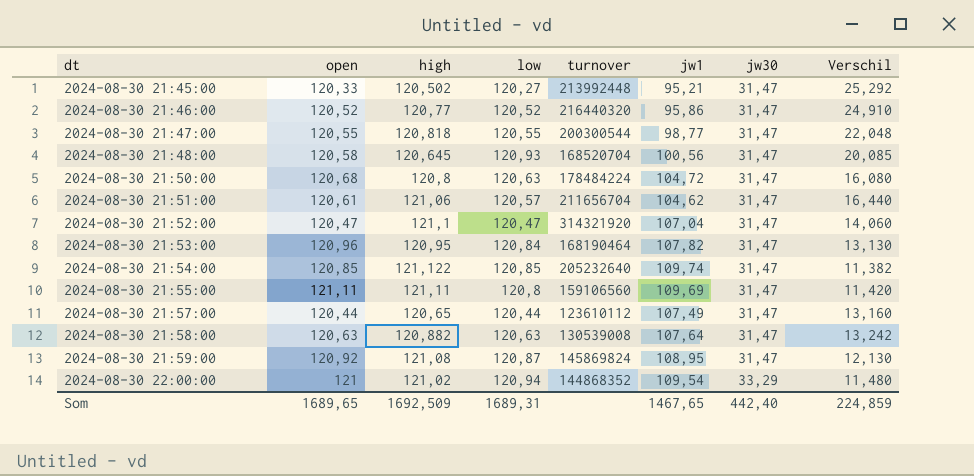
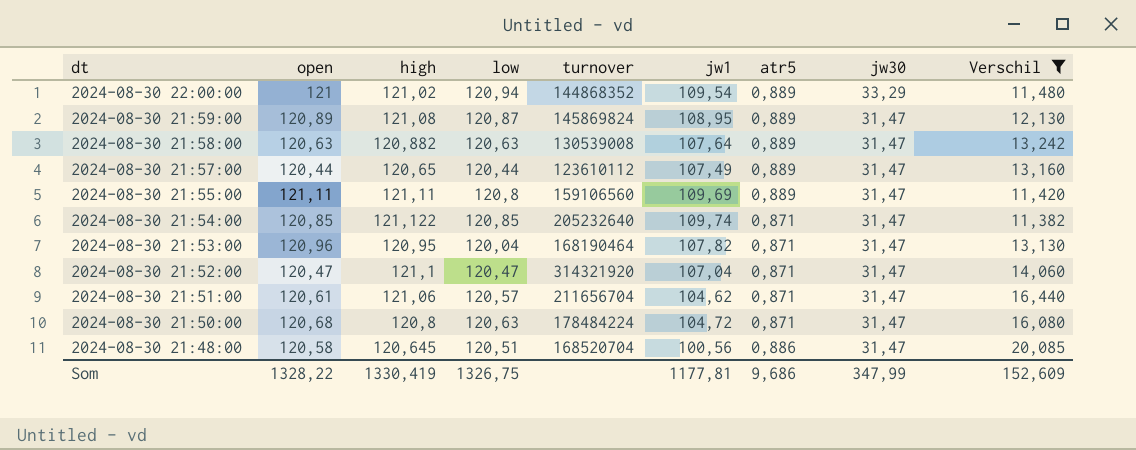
filter: none -> Verschil <= 20,085
row order: dt ascending -> dt descending
column atr5 | position: none -> 7
2024-08-30 21:59:00 | open: 120,92 -> 120,89
2024-08-30 21:53:00 | low: 120,84 -> 120,04
2024-08-30 21:48:00 | low: 120,93 -> 120,51
Som | open: 1689,65 -> 1328,22
Som | high: 1692,509 -> 1330,419
Som | low: 1689,31 -> 1326,75
Som | jw1: 1467,65 -> 1177,81
Som | jw30: 442,40 -> 347,99
Som | Verschil: 224,859 -> 152,609

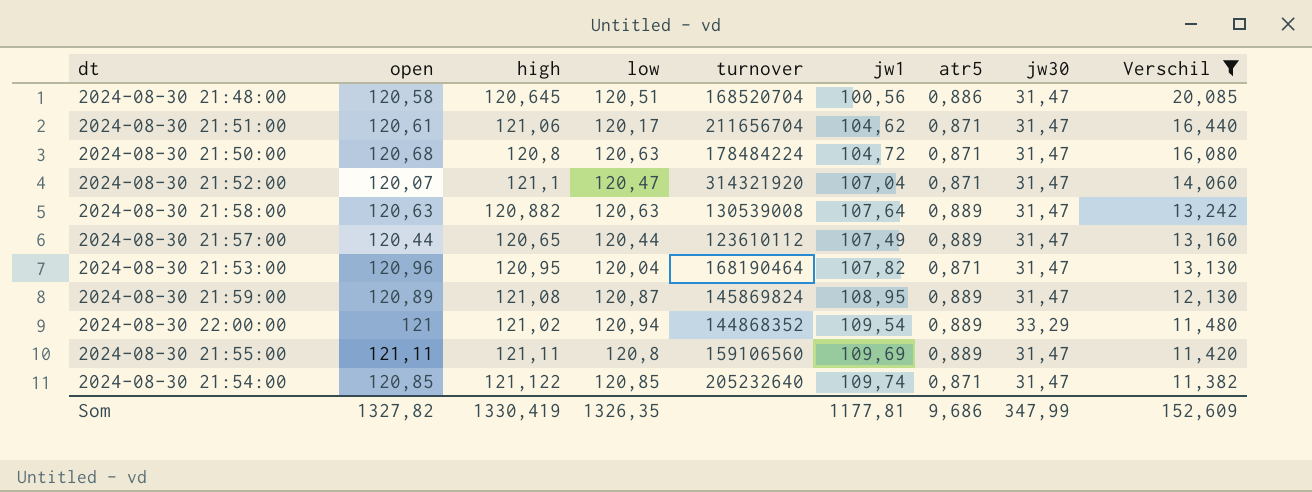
row order: dt descending -> Verschil descending
2024-08-30 21:51:00 | low: 120,57 -> 120,17
2024-08-30 21:52:00 | open: 120,47 -> 120,07
Som | open: 1328,22 -> 1327,82
Som | low: 1326,75 -> 1326,35

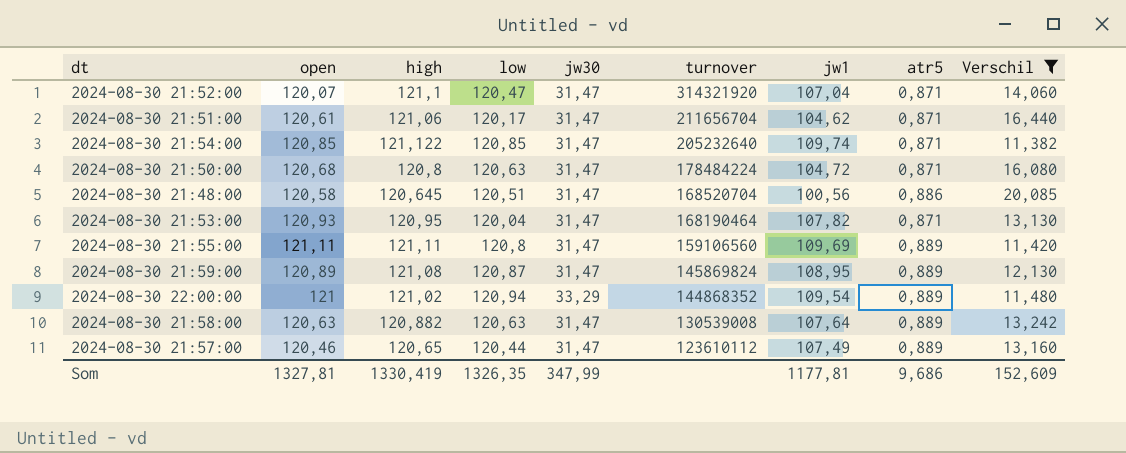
row order: Verschil descending -> turnover descending
column jw30 | position: 8 -> 5
2024-08-30 21:53:00 | open: 120,96 -> 120,93
2024-08-30 21:57:00 | open: 120,44 -> 120,46
Som | open: 1327,82 -> 1327,81

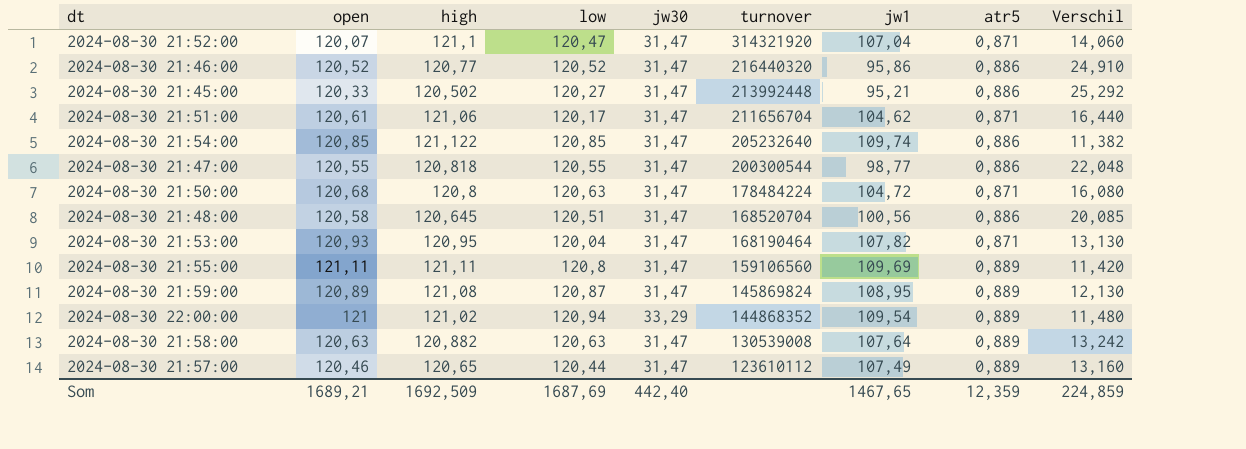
filter: Verschil <= 20,085 -> none
2024-08-30 21:54:00 | atr5: 0,871 -> 0,886
Som | open: 1327,81 -> 1689,21
Som | high: 1330,419 -> 1692,509
Som | low: 1326,35 -> 1687,69
Som | jw30: 347,99 -> 442,40
Som | jw1: 1177,81 -> 1467,65
Som | atr5: 9,686 -> 12,359
Som | Verschil: 152,609 -> 224,859

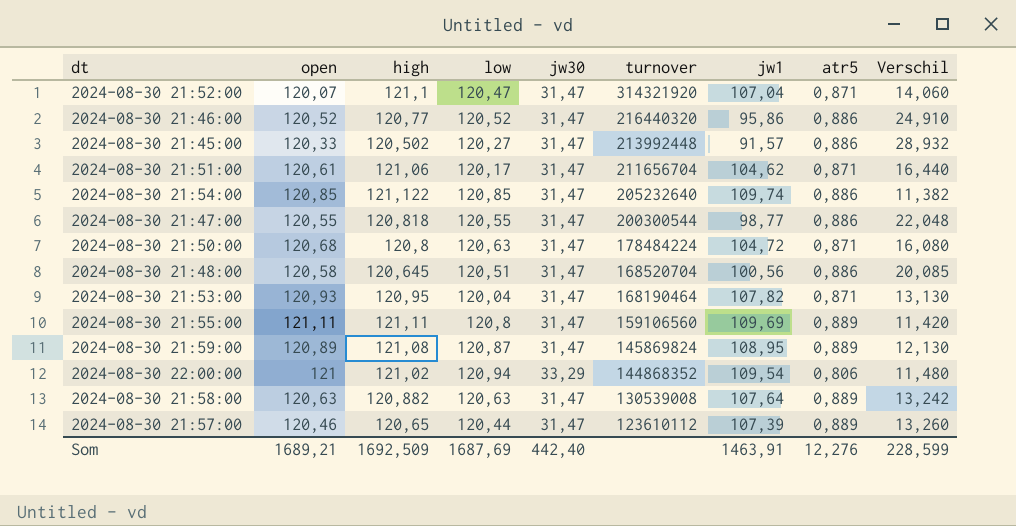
2024-08-30 21:45:00 | jw1: 95,21 -> 91,57
2024-08-30 21:45:00 | Verschil: 25,292 -> 28,932
2024-08-30 22:00:00 | atr5: 0,889 -> 0,806
2024-08-30 21:57:00 | jw1: 107,49 -> 107,39
2024-08-30 21:57:00 | Verschil: 13,160 -> 13,260
Som | jw1: 1467,65 -> 1463,91
Som | atr5: 12,359 -> 12,276
Som | Verschil: 224,859 -> 228,599

